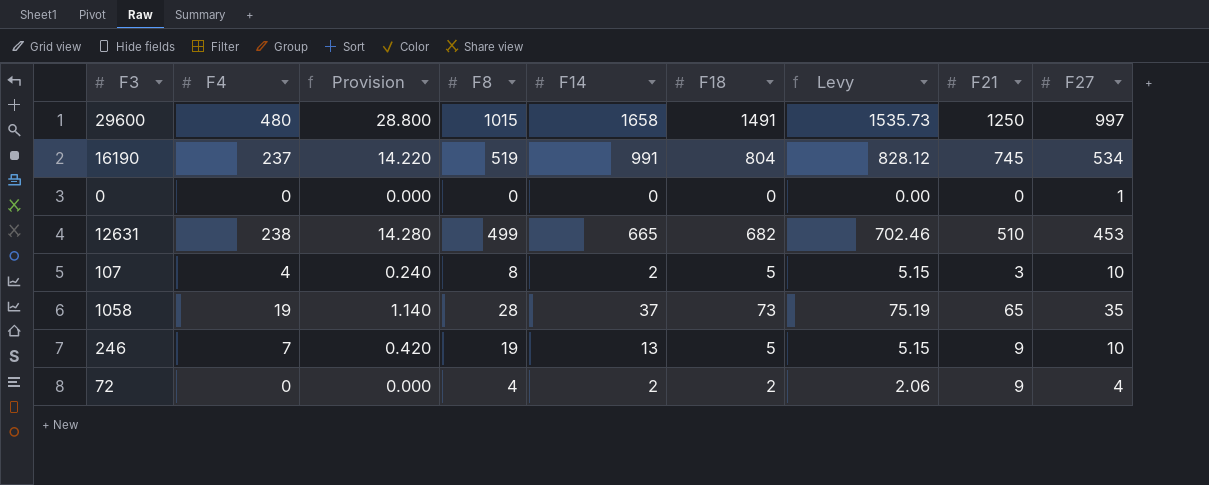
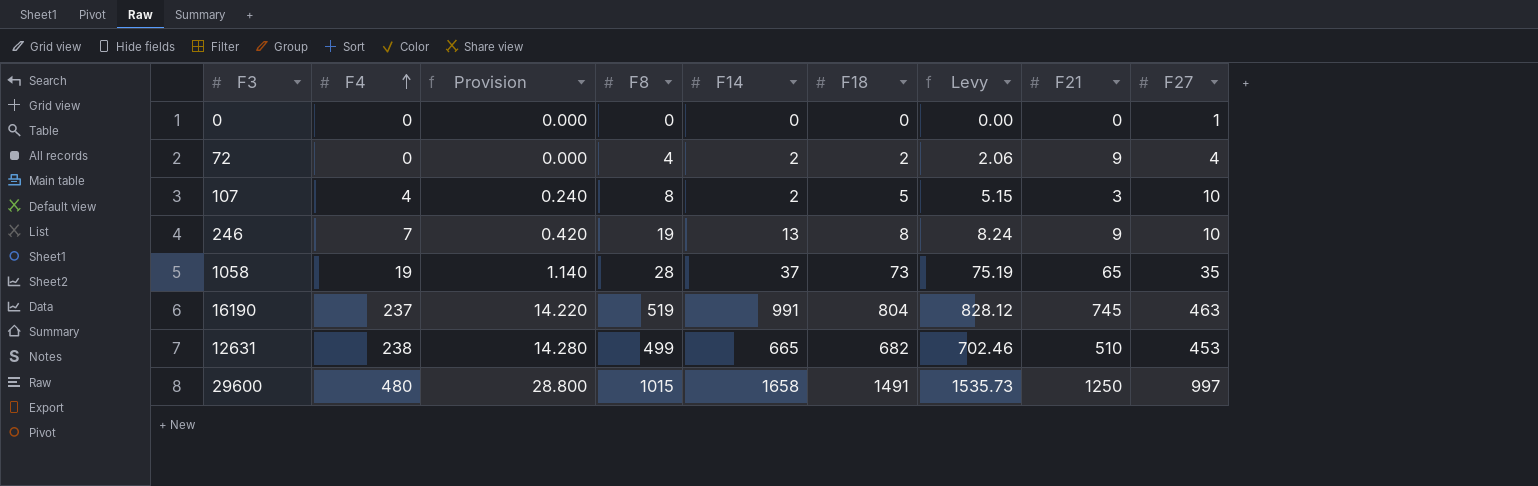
row order: none -> F4 ascending
246 | F18: 5 -> 8
246 | Levy: 5.15 -> 8.24
16190 | F27: 534 -> 463

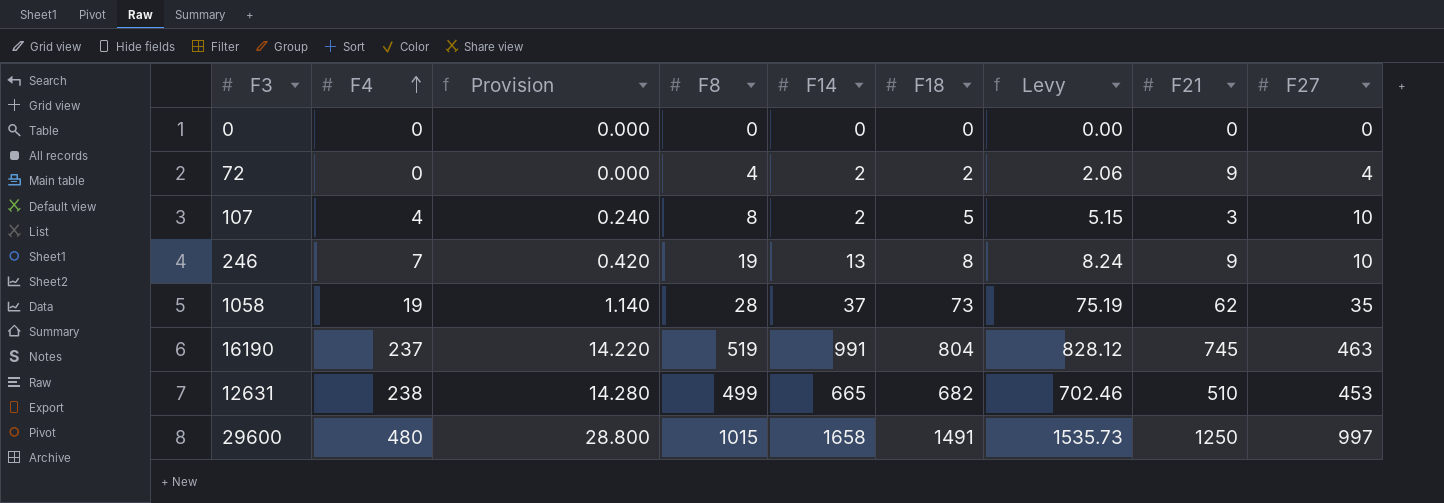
0 | F27: 1 -> 0
1058 | F21: 65 -> 62

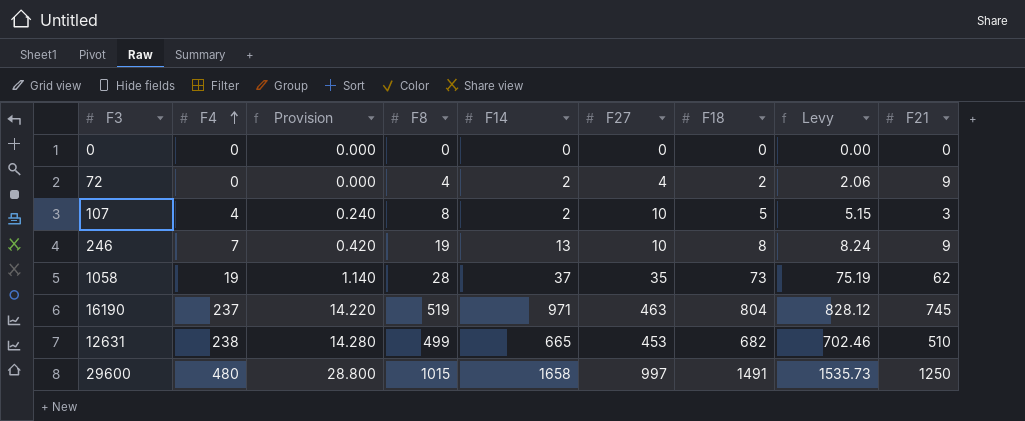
column F27 | position: 9 -> 6
16190 | F14: 991 -> 971

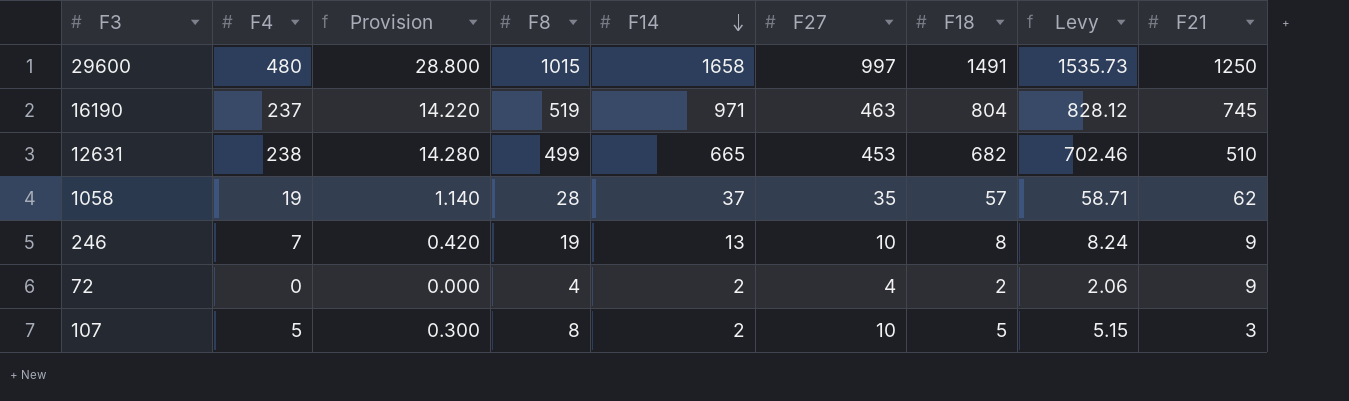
row order: F4 ascending -> F14 descending
row 0: 0 | 0.000 | 0 | 0 | 0 | 0 | 0.00 | 0 -> none
1058 | F18: 73 -> 57
1058 | Levy: 75.19 -> 58.71
107 | F4: 4 -> 5
107 | Provision: 0.240 -> 0.300

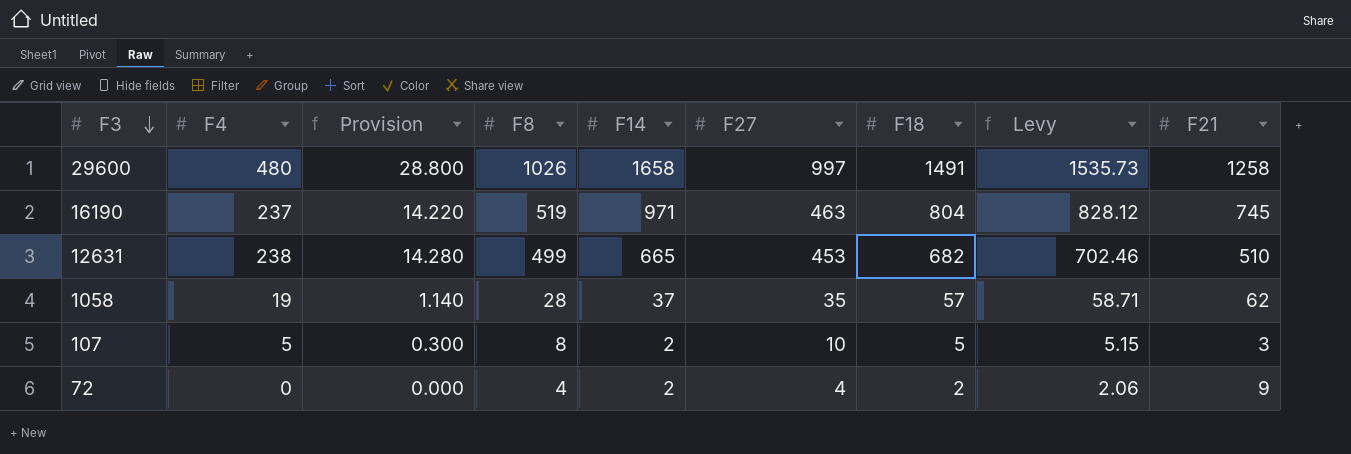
row order: F14 descending -> F3 descending
row 246: 7 | 0.420 | 19 | 13 | 10 | 8 | 8.24 | 9 -> none
29600 | F8: 1015 -> 1026
29600 | F21: 1250 -> 1258

